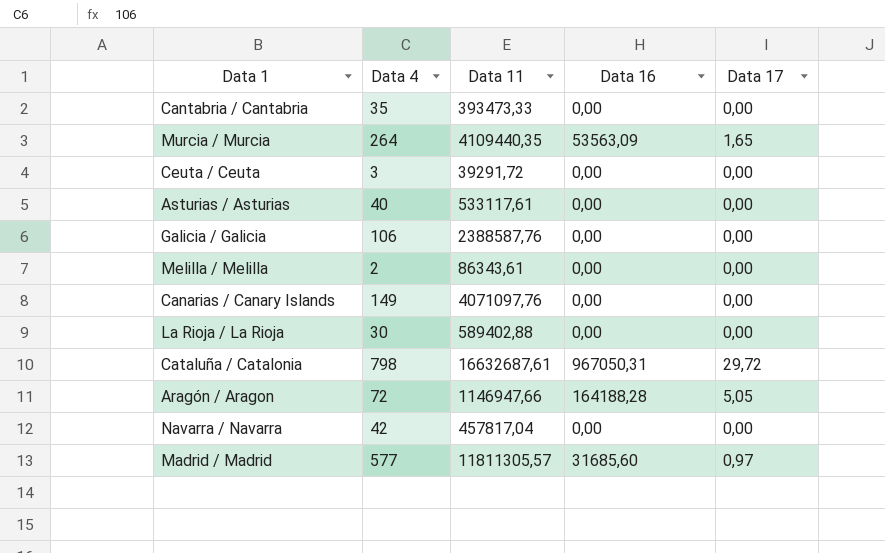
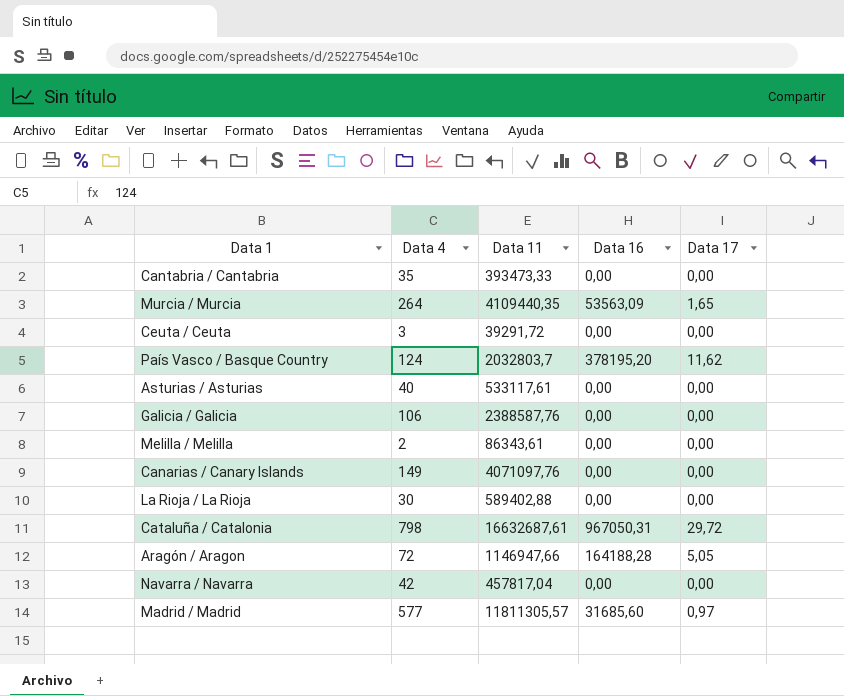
row País Vasco / Basque Country: none -> 124 | 2032803,7 | 378195,20 | 11,62

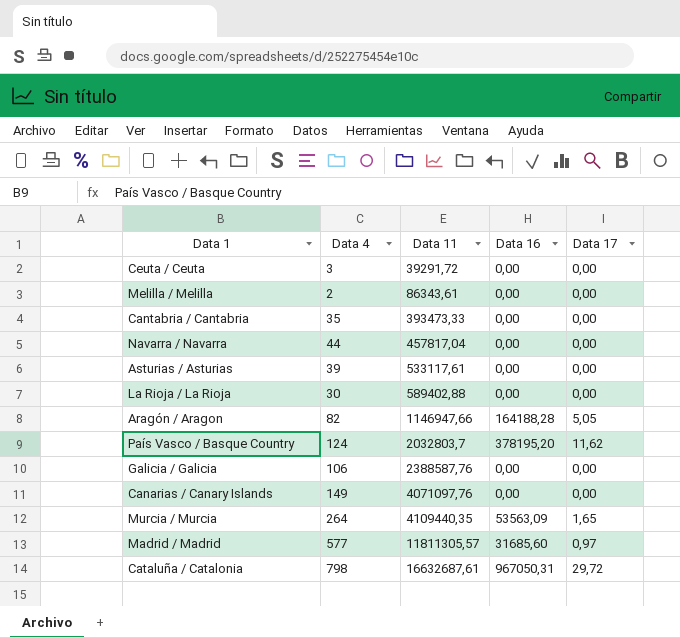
row order: none -> Data 11 ascending
Navarra / Navarra | Data 4: 42 -> 44
Asturias / Asturias | Data 4: 40 -> 39
Aragón / Aragon | Data 4: 72 -> 82

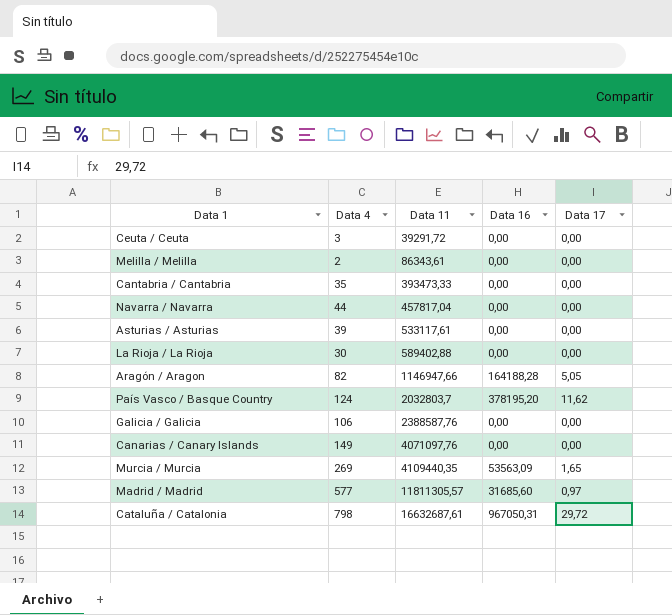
Murcia / Murcia | Data 4: 264 -> 269

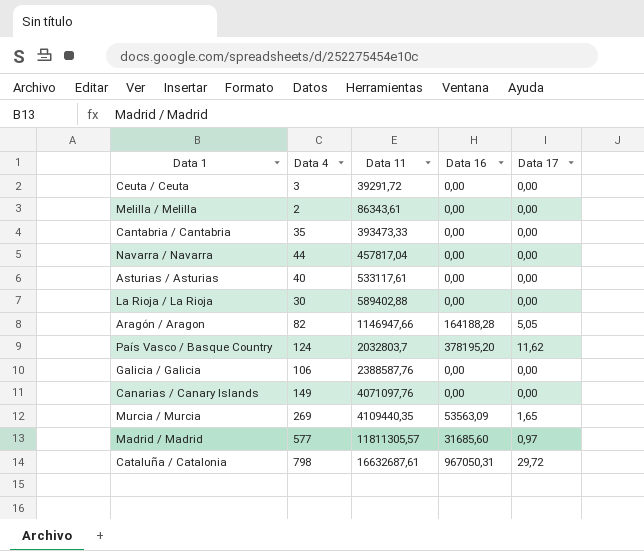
Asturias / Asturias | Data 4: 39 -> 40

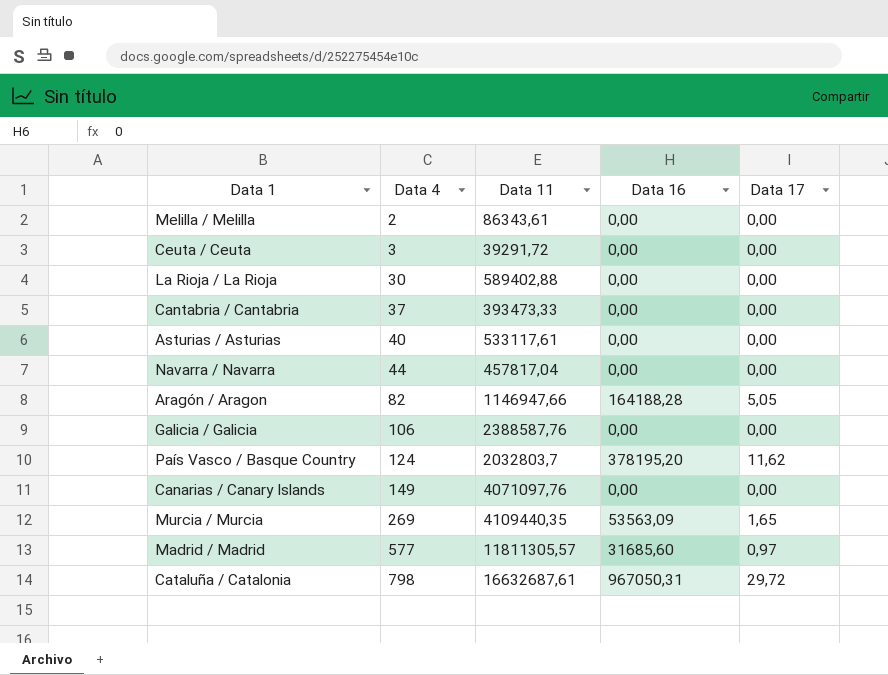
row order: Data 11 ascending -> Data 4 ascending
Cantabria / Cantabria | Data 4: 35 -> 37

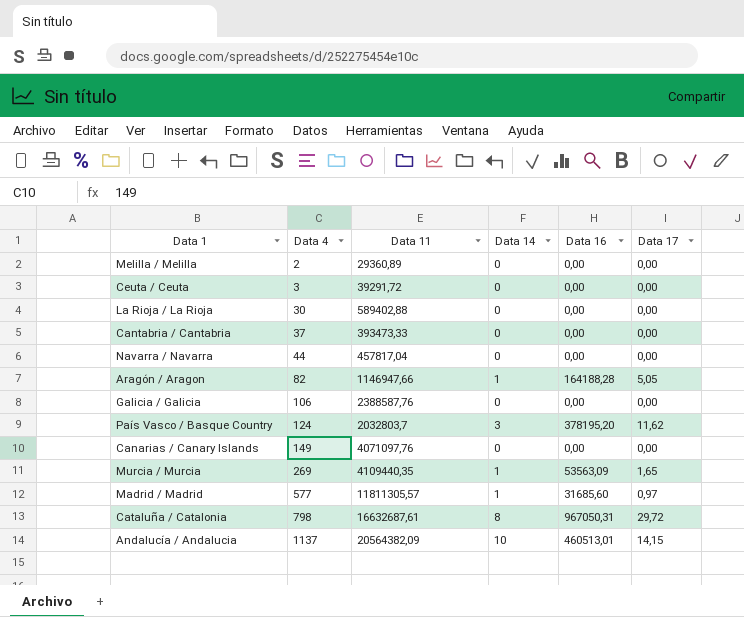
column Data 14 | position: none -> 4
row Asturias / Asturias: 40 | 533117,61 | 0,00 | 0,00 -> none
Melilla / Melilla | Data 11: 86343,61 -> 29360,89
row Andalucía / Andalucia: none -> 1137 | 20564382,09 | 10 | 460513,01 | 14,15

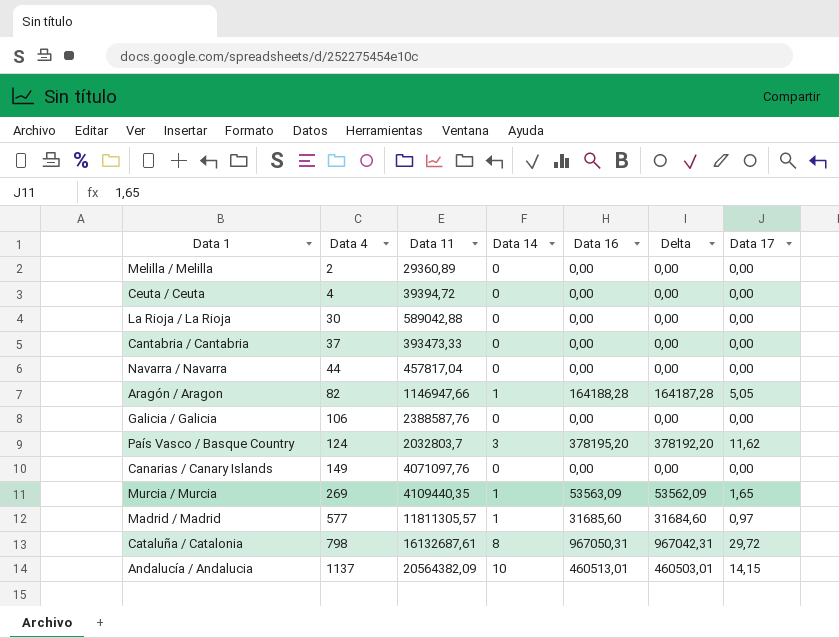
column Delta | formula: none -> [Data 16] - [Data 14]
Ceuta / Ceuta | Data 4: 3 -> 4
Ceuta / Ceuta | Data 11: 39291,72 -> 39394,72
La Rioja / La Rioja | Data 11: 589402,88 -> 589042,88
Cataluña / Catalonia | Data 11: 16632687,61 -> 16132687,61

